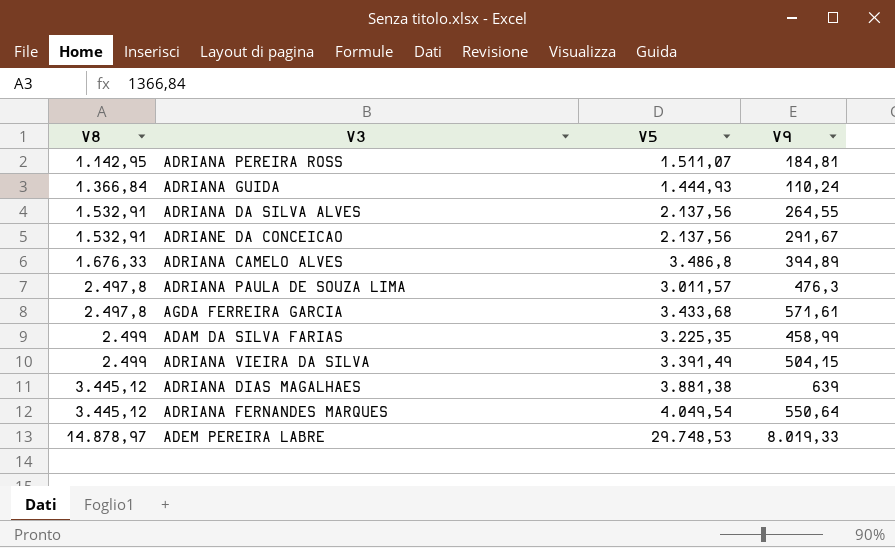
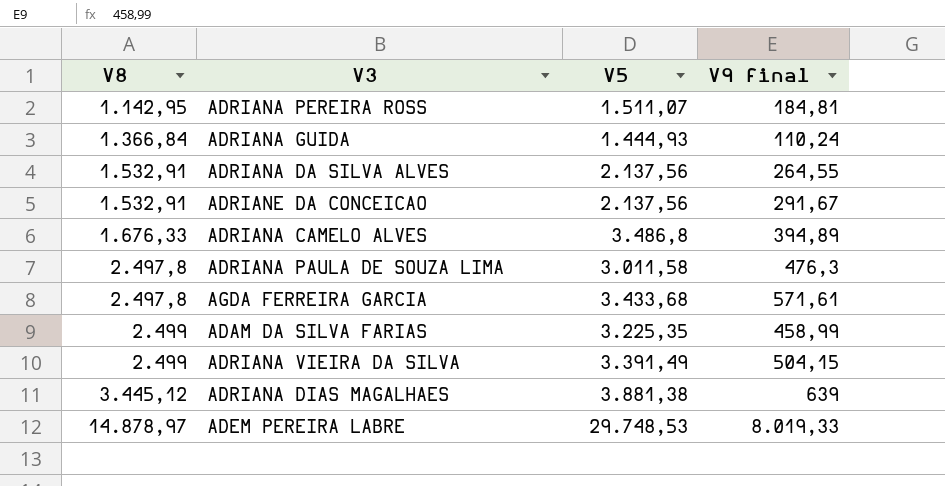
column name: V9 -> V9 final
row ADRIANA FERNANDES MARQUES: 3.445,12 | 4.049,54 | 550,64 -> none
ADRIANA PAULA DE SOUZA LIMA | V5: 3.011,57 -> 3.011,58

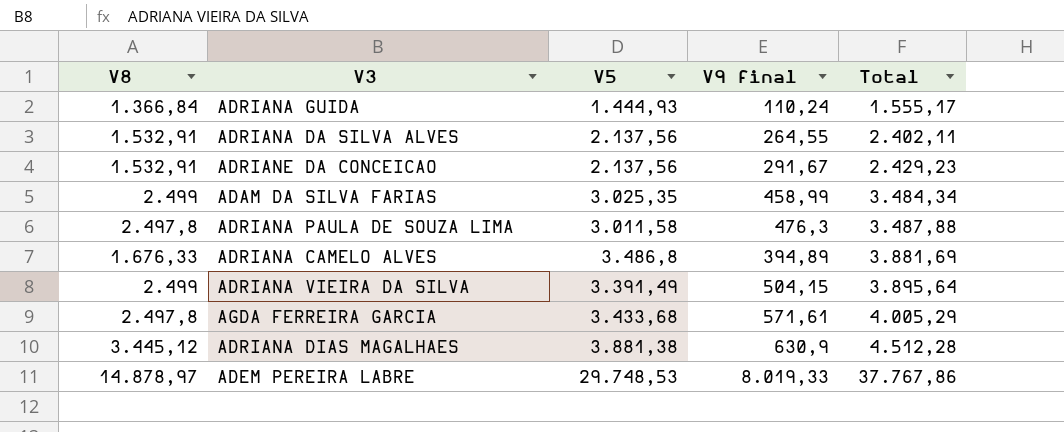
row order: V8 ascending -> Total ascending
column Total | formula: none -> [V5] + [V9 final]
row ADRIANA PEREIRA ROSS: 1.142,95 | 1.511,07 | 184,81 -> none
ADAM DA SILVA FARIAS | V5: 3.225,35 -> 3.025,35
ADRIANA DIAS MAGALHAES | V9 final: 639 -> 630,9

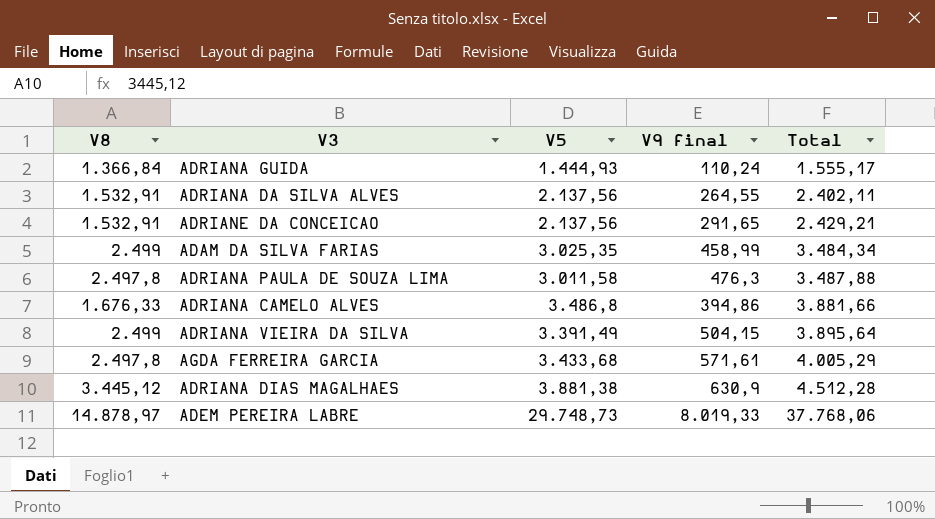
ADRIANE DA CONCEICAO | V9 final: 291,67 -> 291,65
ADRIANE DA CONCEICAO | Total: 2.429,23 -> 2.429,21
ADRIANA CAMELO ALVES | V9 final: 394,89 -> 394,86
ADRIANA CAMELO ALVES | Total: 3.881,69 -> 3.881,66
ADEM PEREIRA LABRE | V5: 29.748,53 -> 29.748,73
ADEM PEREIRA LABRE | Total: 37.767,86 -> 37.768,06

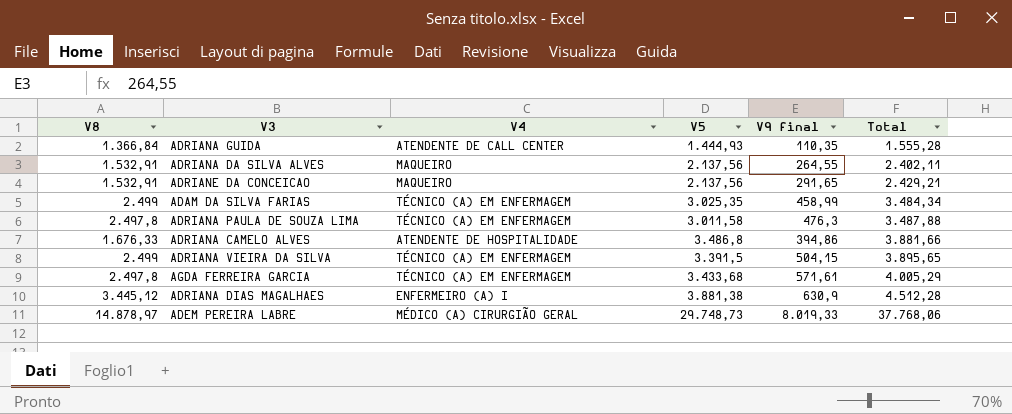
column V4 | position: none -> 3
ADRIANA GUIDA | V9 final: 110,24 -> 110,35
ADRIANA GUIDA | Total: 1.555,17 -> 1.555,28
ADRIANA VIEIRA DA SILVA | V5: 3.391,49 -> 3.391,5
ADRIANA VIEIRA DA SILVA | Total: 3.895,64 -> 3.895,65

